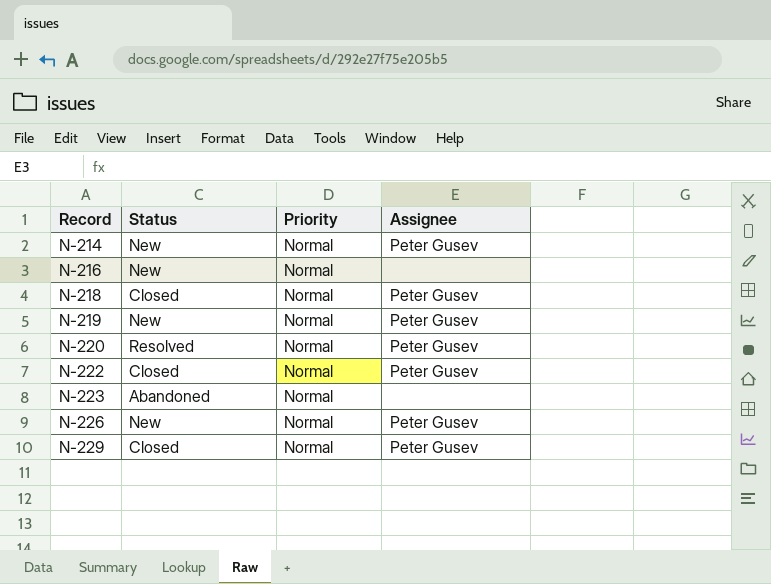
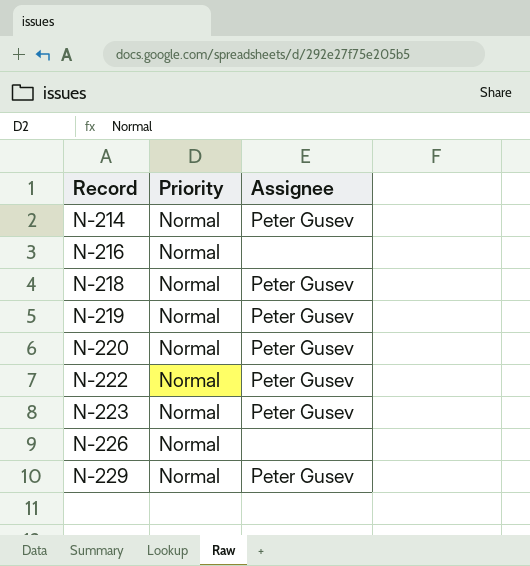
column Status | position: 2 -> none
N-223 | Assignee: none -> Peter Gusev
N-226 | Assignee: Peter Gusev -> none

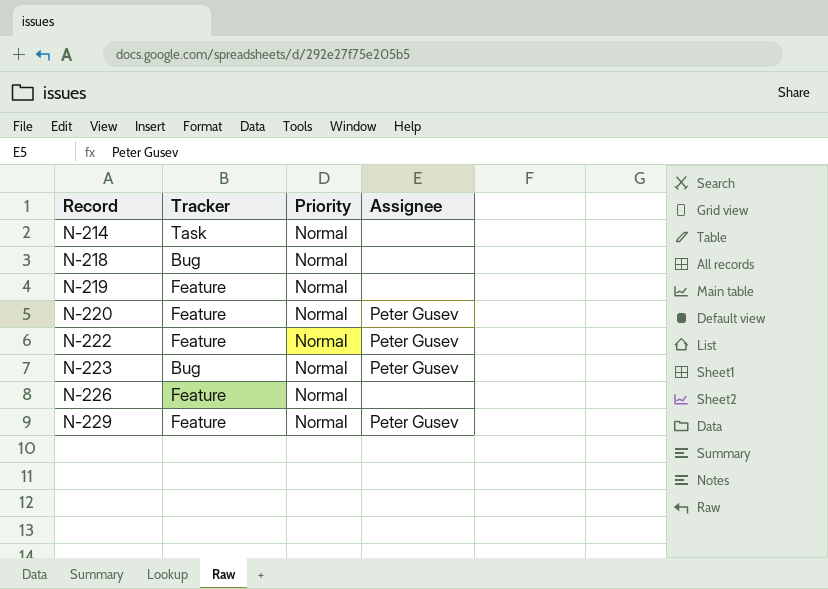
column Tracker | position: none -> 2
row N-216: Normal | none -> none
N-214 | Assignee: Peter Gusev -> none
N-218 | Assignee: Peter Gusev -> none
N-219 | Assignee: Peter Gusev -> none

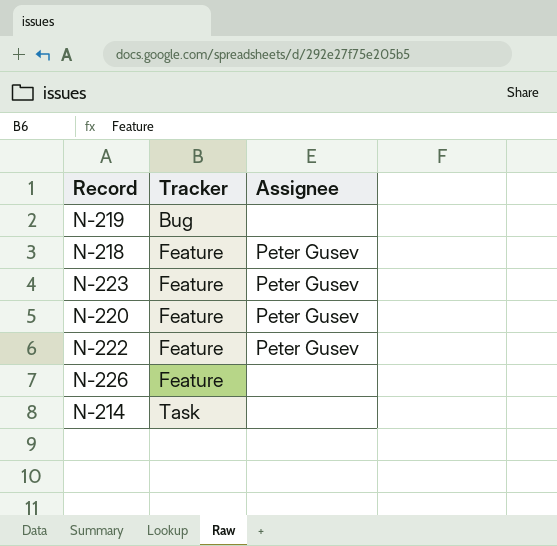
row order: Record ascending -> Tracker ascending
column Priority | position: 3 -> none
row N-229: Feature | Normal | Peter Gusev -> none
N-219 | Tracker: Feature -> Bug
N-218 | Tracker: Bug -> Feature
N-218 | Assignee: none -> Peter Gusev
N-223 | Tracker: Bug -> Feature

